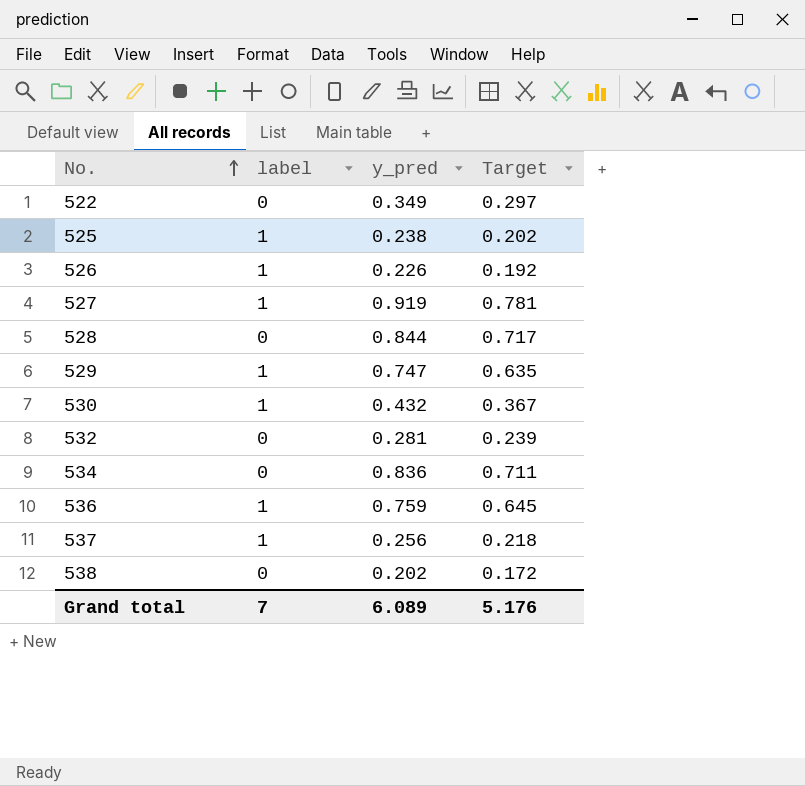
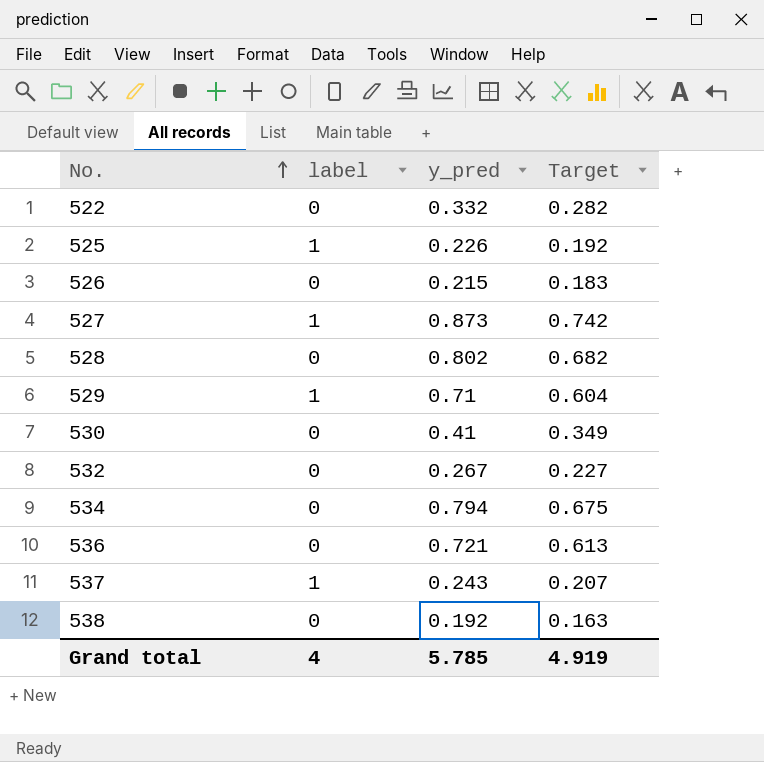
522 | y_pred: 0.349 -> 0.332
522 | Target: 0.297 -> 0.282
525 | y_pred: 0.238 -> 0.226
525 | Target: 0.202 -> 0.192
526 | label: 1 -> 0
526 | y_pred: 0.226 -> 0.215
526 | Target: 0.192 -> 0.183
527 | y_pred: 0.919 -> 0.873
527 | Target: 0.781 -> 0.742
528 | y_pred: 0.844 -> 0.802
528 | Target: 0.717 -> 0.682
529 | y_pred: 0.747 -> 0.71
529 | Target: 0.635 -> 0.604
530 | label: 1 -> 0
530 | y_pred: 0.432 -> 0.41
530 | Target: 0.367 -> 0.349
532 | y_pred: 0.281 -> 0.267
532 | Target: 0.239 -> 0.227
534 | y_pred: 0.836 -> 0.794
534 | Target: 0.711 -> 0.675
536 | label: 1 -> 0
536 | y_pred: 0.759 -> 0.721
536 | Target: 0.645 -> 0.613
537 | y_pred: 0.256 -> 0.243
537 | Target: 0.218 -> 0.207
538 | y_pred: 0.202 -> 0.192
538 | Target: 0.172 -> 0.163
Grand total | label: 7 -> 4
Grand total | y_pred: 6.089 -> 5.785
Grand total | Target: 5.176 -> 4.919

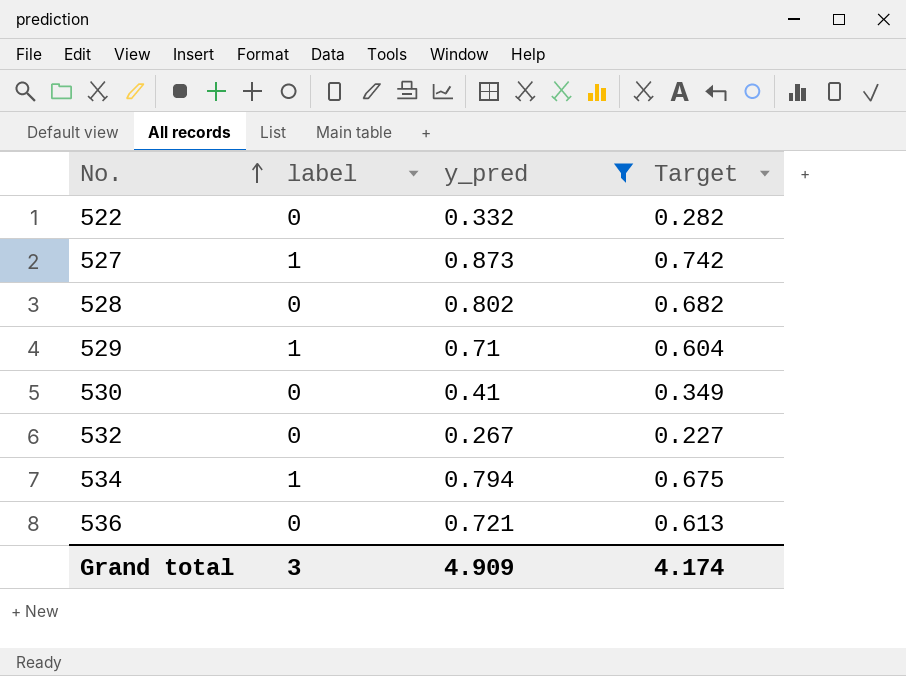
filter: none -> y_pred >= 0.267
534 | label: 0 -> 1
Grand total | label: 4 -> 3
Grand total | y_pred: 5.785 -> 4.909
Grand total | Target: 4.919 -> 4.174

